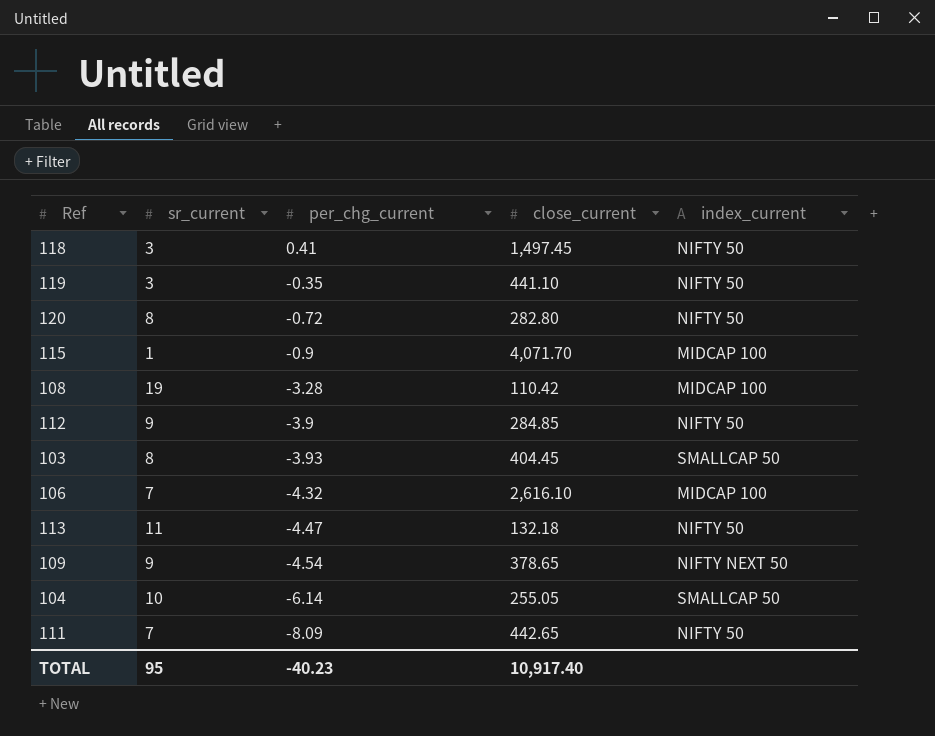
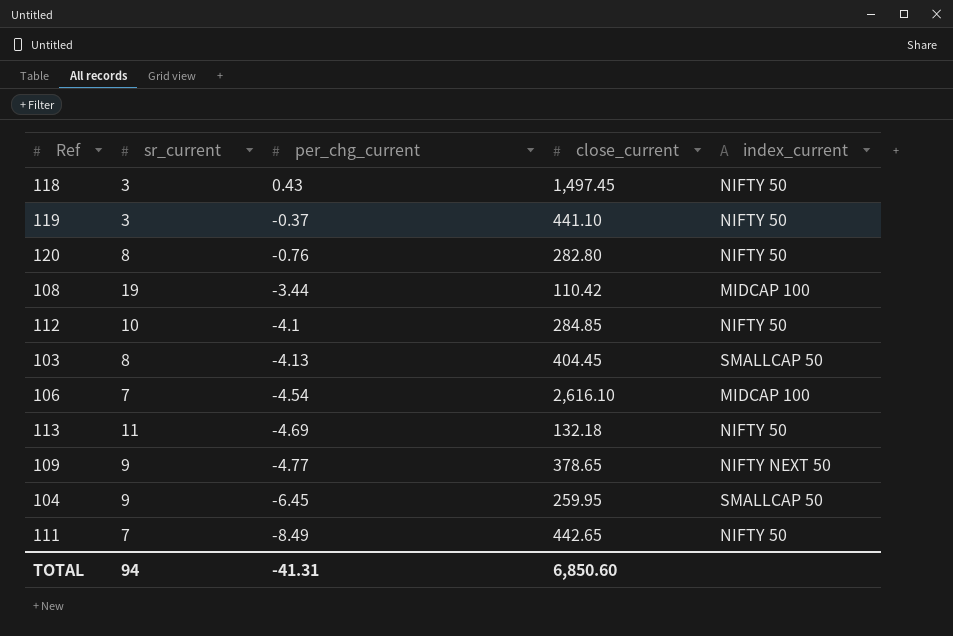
row 115: 1 | -0.9 | 4,071.70 | MIDCAP 100 -> none
118 | per_chg_current: 0.41 -> 0.43
119 | per_chg_current: -0.35 -> -0.37
120 | per_chg_current: -0.72 -> -0.76
108 | per_chg_current: -3.28 -> -3.44
112 | sr_current: 9 -> 10
112 | per_chg_current: -3.9 -> -4.1
103 | per_chg_current: -3.93 -> -4.13
106 | per_chg_current: -4.32 -> -4.54
113 | per_chg_current: -4.47 -> -4.69
109 | per_chg_current: -4.54 -> -4.77
104 | sr_current: 10 -> 9
104 | per_chg_current: -6.14 -> -6.45
104 | close_current: 255.05 -> 259.95
111 | per_chg_current: -8.09 -> -8.49
TOTAL | sr_current: 95 -> 94
TOTAL | per_chg_current: -40.23 -> -41.31
TOTAL | close_current: 10,917.40 -> 6,850.60

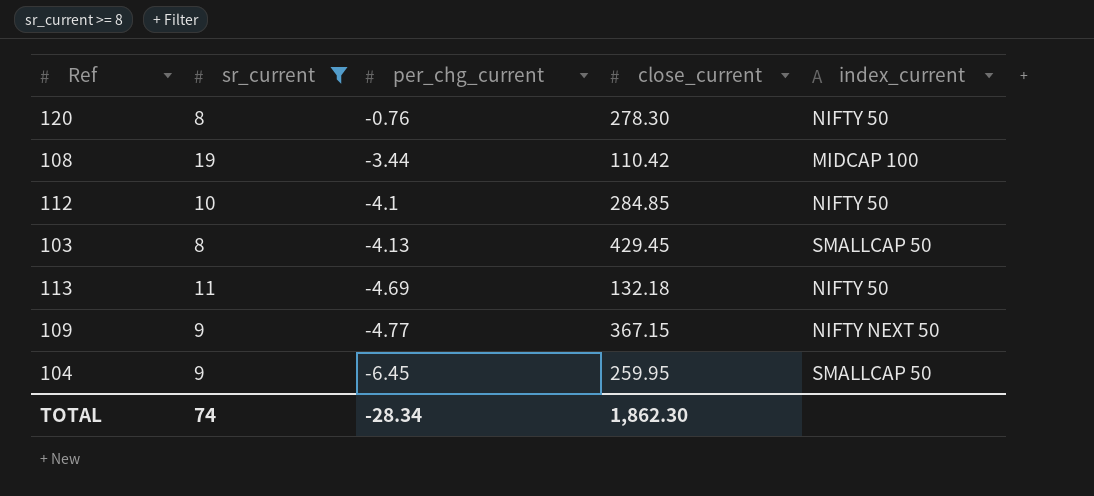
filter: none -> sr_current >= 8
120 | close_current: 282.80 -> 278.30
103 | close_current: 404.45 -> 429.45
109 | close_current: 378.65 -> 367.15
TOTAL | sr_current: 94 -> 74
TOTAL | per_chg_current: -41.31 -> -28.34
TOTAL | close_current: 6,850.60 -> 1,862.30

